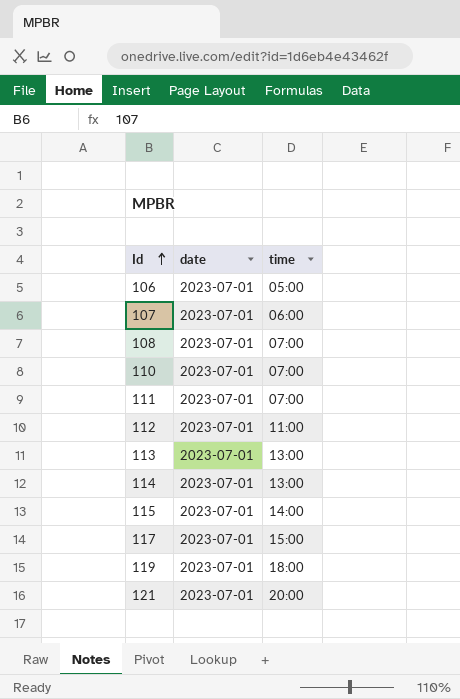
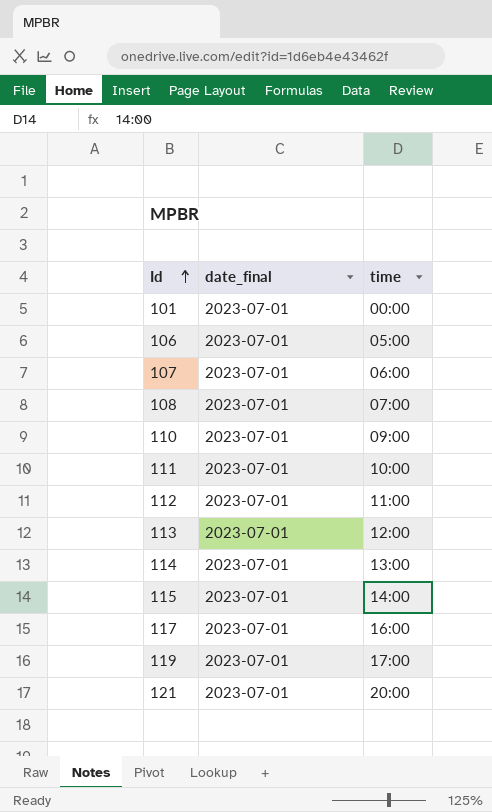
column name: date -> date_final
row 101: none -> 2023-07-01 | 00:00
110 | time: 07:00 -> 09:00
111 | time: 07:00 -> 10:00
113 | time: 13:00 -> 12:00
117 | time: 15:00 -> 16:00
119 | time: 18:00 -> 17:00

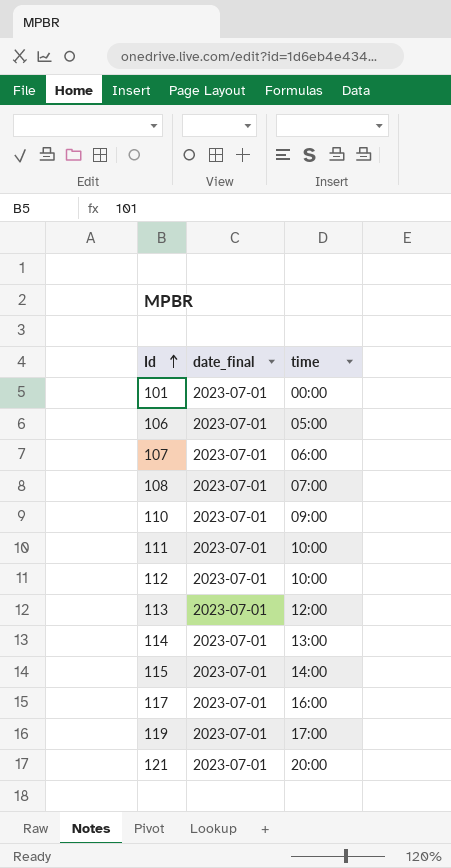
112 | time: 11:00 -> 10:00

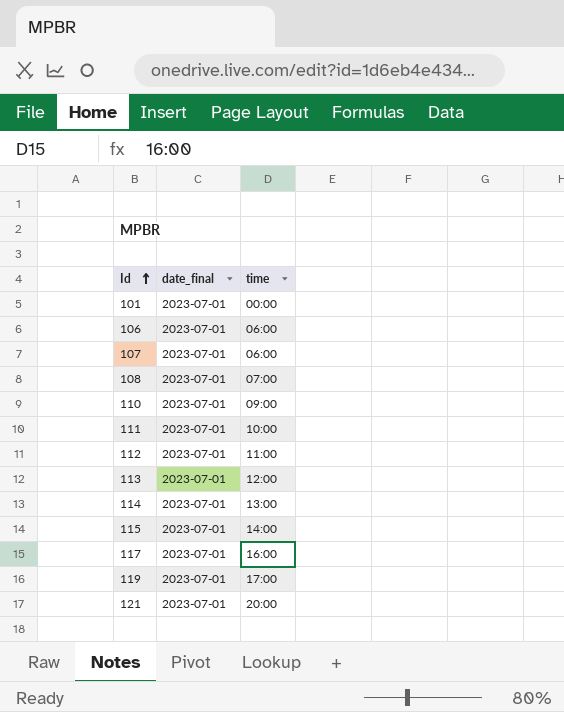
106 | time: 05:00 -> 06:00
112 | time: 10:00 -> 11:00

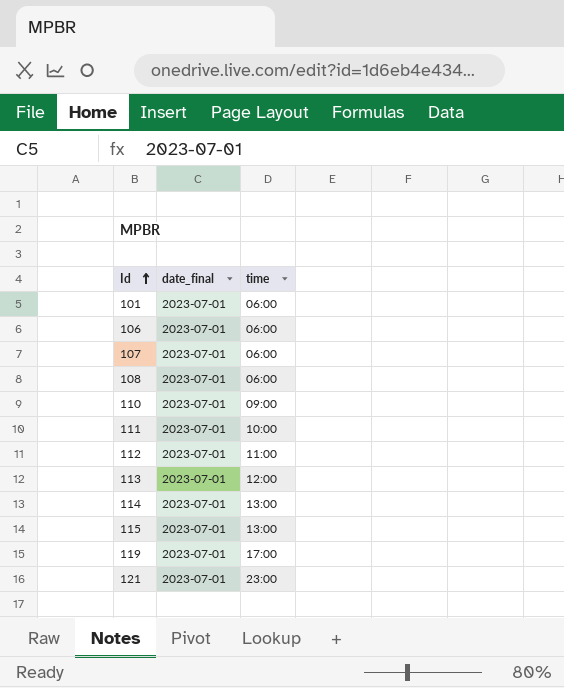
row 117: 2023-07-01 | 16:00 -> none
101 | time: 00:00 -> 06:00
108 | time: 07:00 -> 06:00
115 | time: 14:00 -> 13:00
121 | time: 20:00 -> 23:00

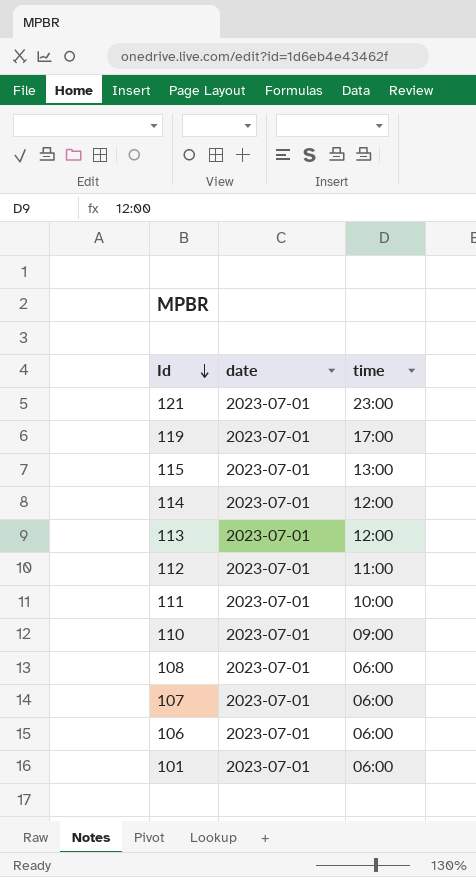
row order: Id ascending -> Id descending
column name: date_final -> date
114 | time: 13:00 -> 12:00

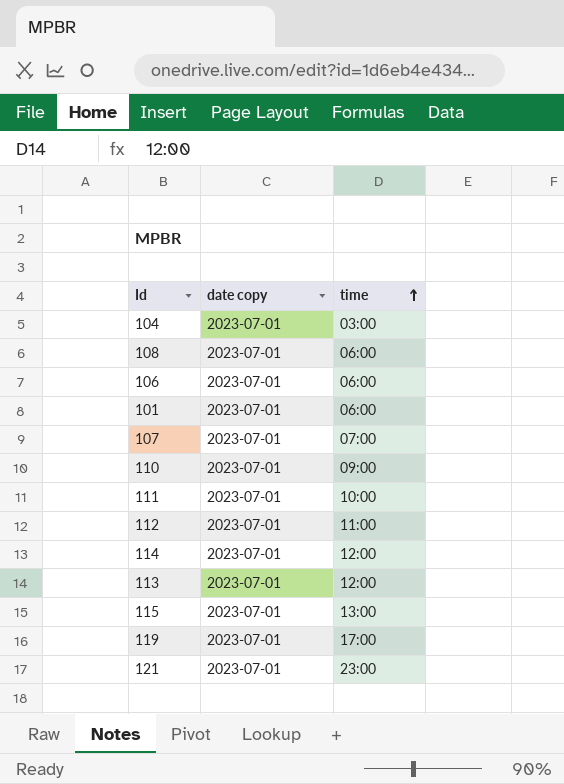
row order: Id descending -> time ascending
column name: date -> date copy
row 104: none -> 2023-07-01 | 03:00
107 | time: 06:00 -> 07:00

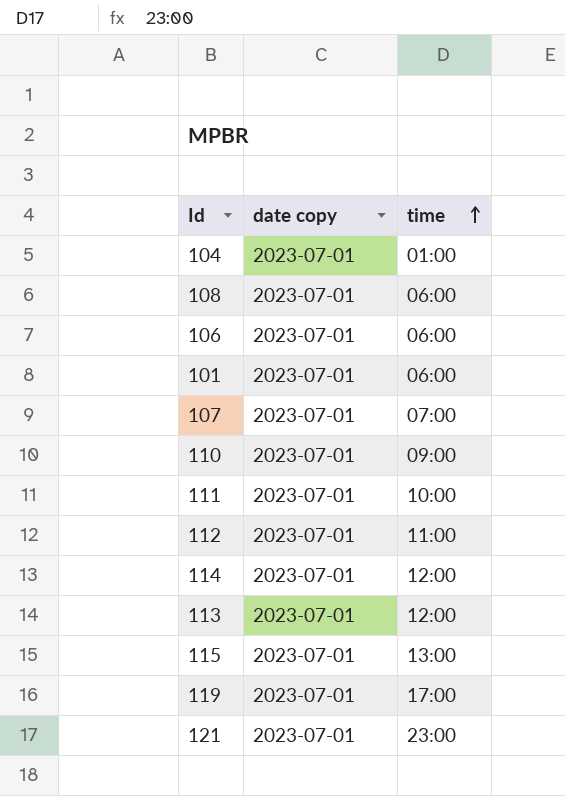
104 | time: 03:00 -> 01:00

